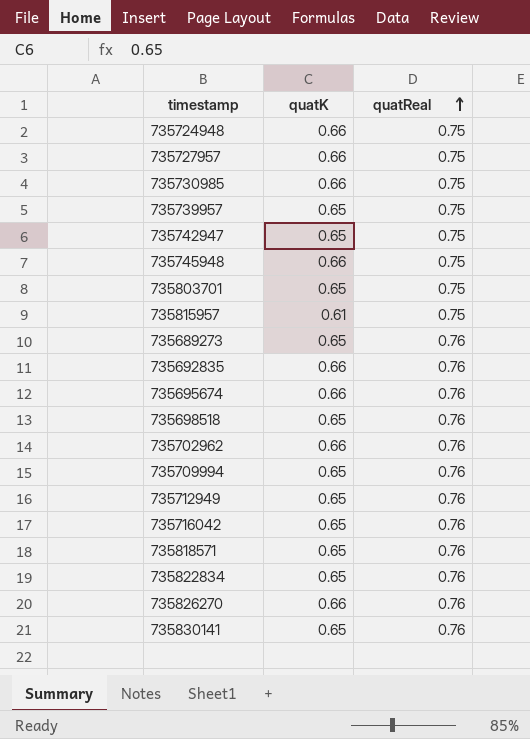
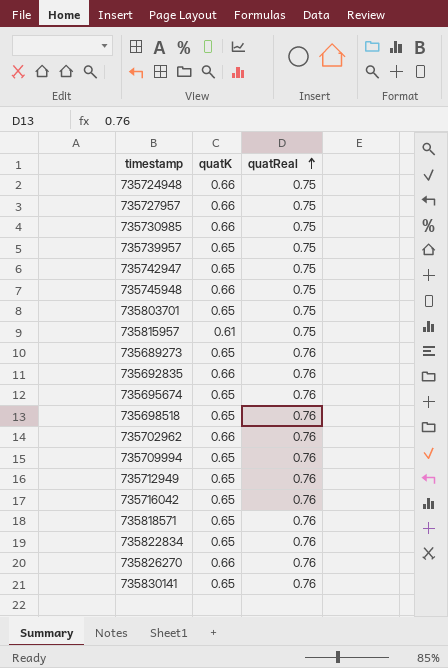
735695674 | quatK: 0.66 -> 0.65

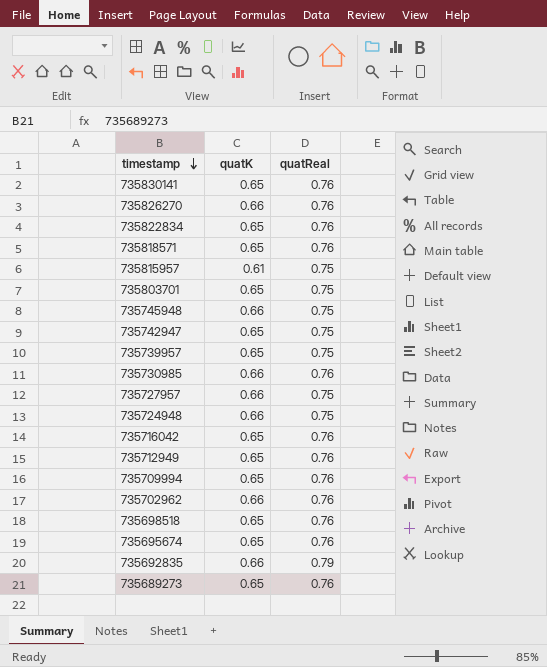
row order: quatReal ascending -> timestamp descending
735730985 | quatReal: 0.75 -> 0.76
735692835 | quatReal: 0.76 -> 0.79

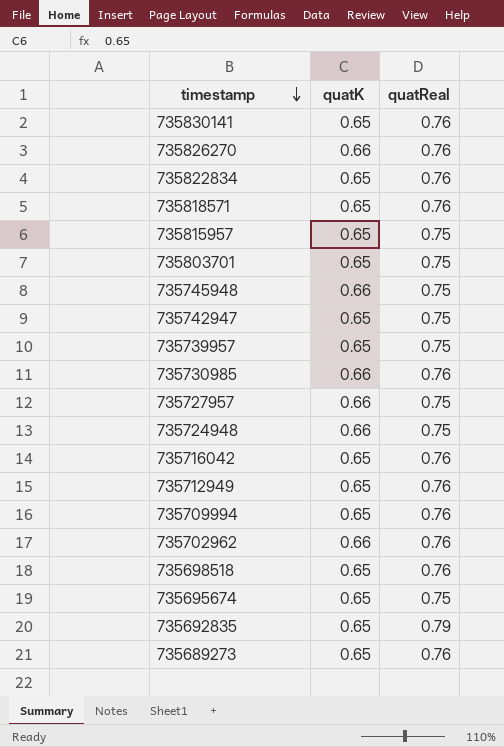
735815957 | quatK: 0.61 -> 0.65
735695674 | quatReal: 0.76 -> 0.75
735692835 | quatK: 0.66 -> 0.65

